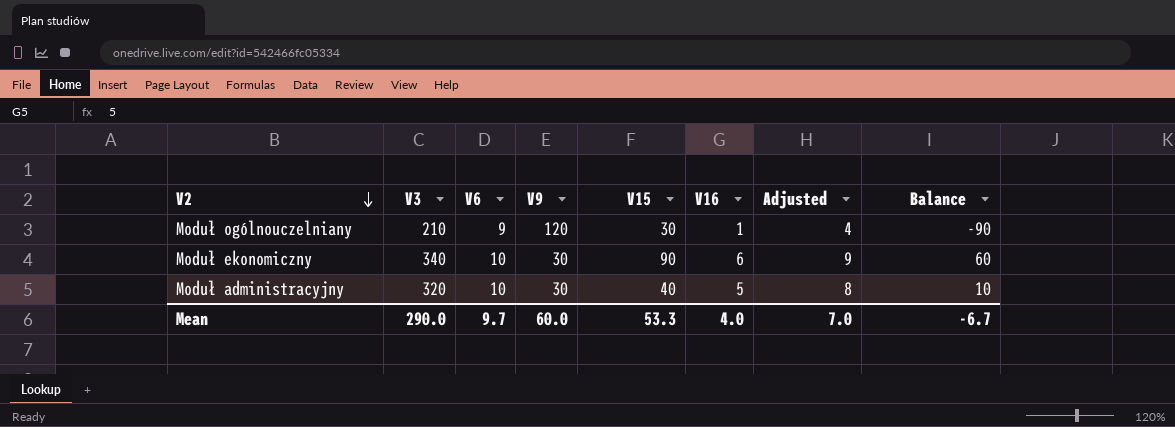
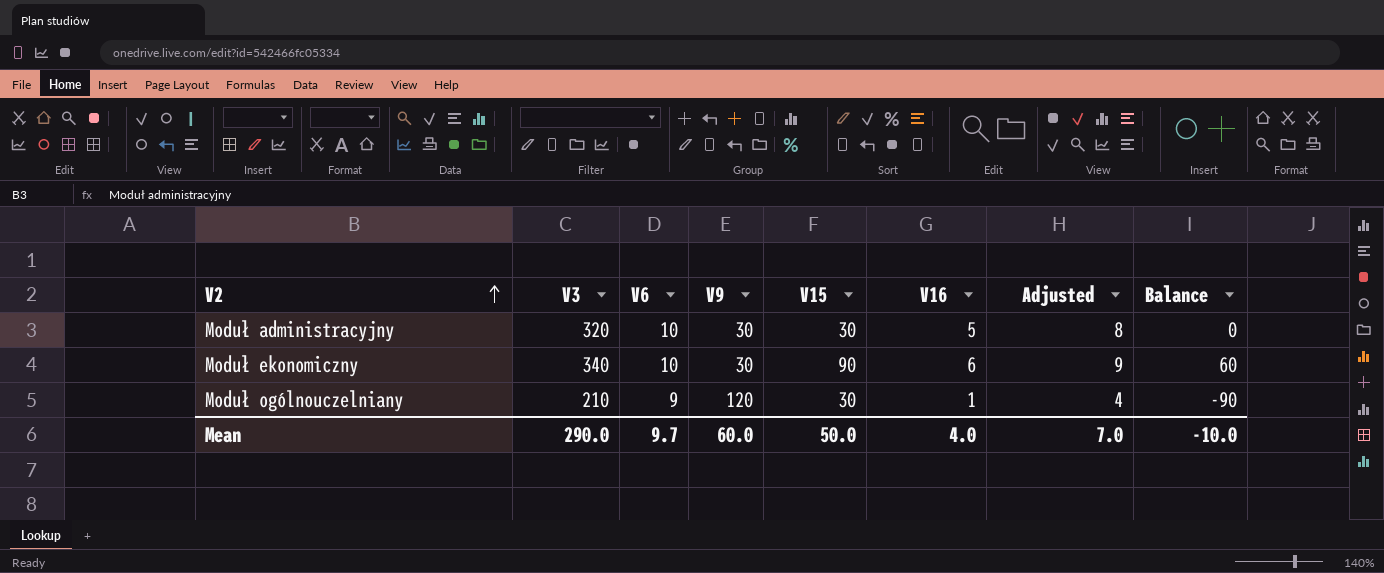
row order: V2 descending -> V2 ascending
Moduł administracyjny | V15: 40 -> 30
Moduł administracyjny | Balance: 10 -> 0
Mean | V15: 53.3 -> 50.0
Mean | Balance: -6.7 -> -10.0

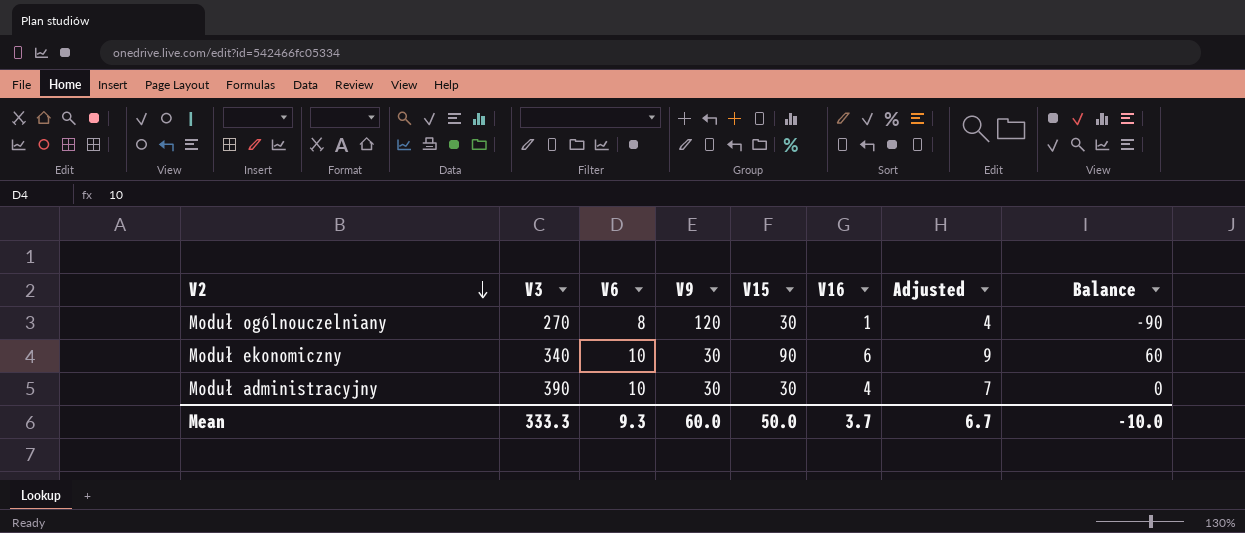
row order: V2 ascending -> V2 descending
Moduł ogólnouczelniany | V3: 210 -> 270
Moduł ogólnouczelniany | V6: 9 -> 8
Moduł administracyjny | V3: 320 -> 390
Moduł administracyjny | V16: 5 -> 4
Moduł administracyjny | Adjusted: 8 -> 7
Mean | V3: 290.0 -> 333.3
Mean | V6: 9.7 -> 9.3
Mean | V16: 4.0 -> 3.7
Mean | Adjusted: 7.0 -> 6.7

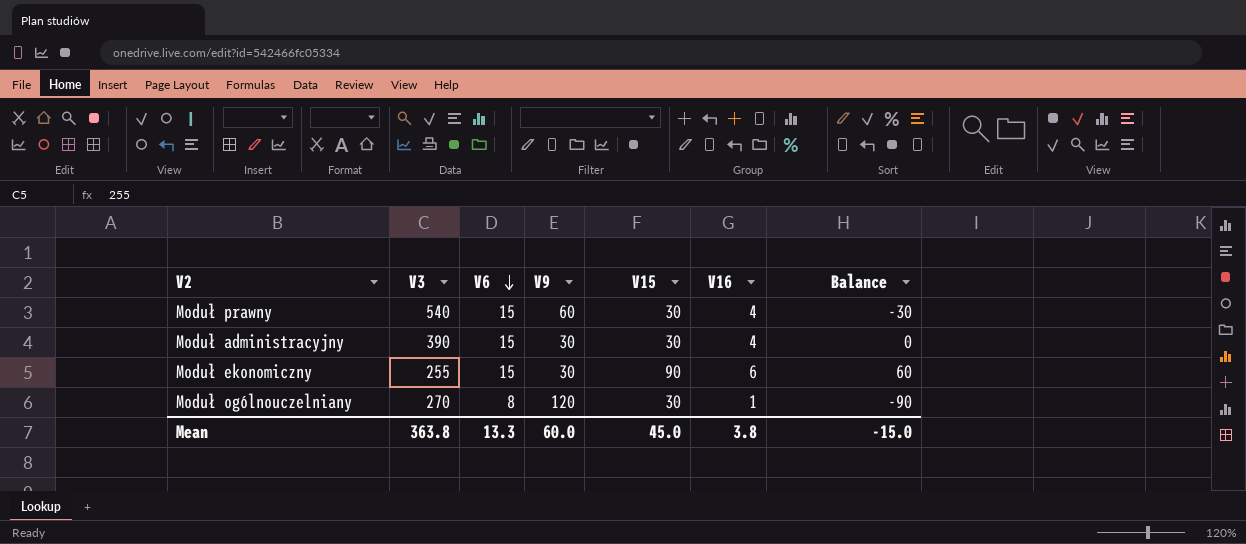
row order: V2 descending -> V6 descending
column Adjusted | formula: [V16] + 3 -> none
row Moduł prawny: none -> 540 | 15 | 60 | 30 | 4 | -30
Moduł administracyjny | V6: 10 -> 15
Moduł ekonomiczny | V3: 340 -> 255
Moduł ekonomiczny | V6: 10 -> 15
Mean | V3: 333.3 -> 363.8
Mean | V6: 9.3 -> 13.3
Mean | V15: 50.0 -> 45.0
Mean | V16: 3.7 -> 3.8
Mean | Balance: -10.0 -> -15.0

